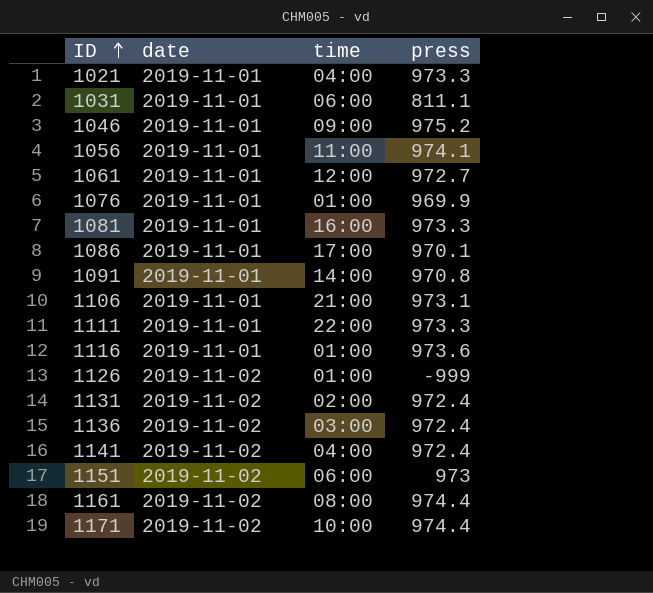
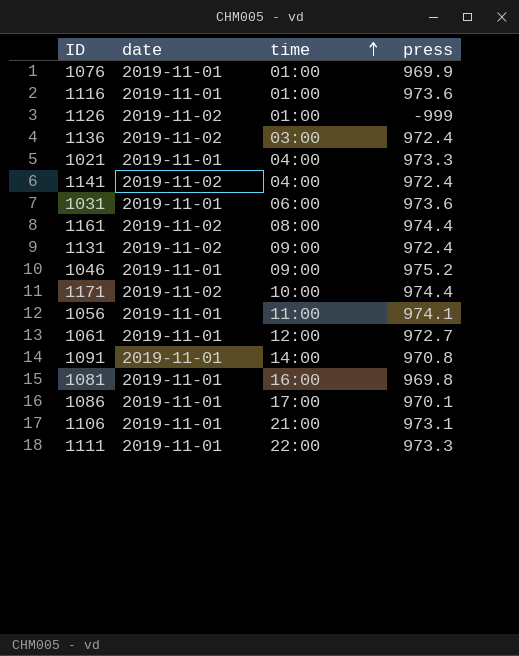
row order: ID ascending -> time ascending
row 1151: 2019-11-02 | 06:00 | 973 -> none
1031 | press: 811.1 -> 973.6
1131 | time: 02:00 -> 09:00
1081 | press: 973.3 -> 969.8

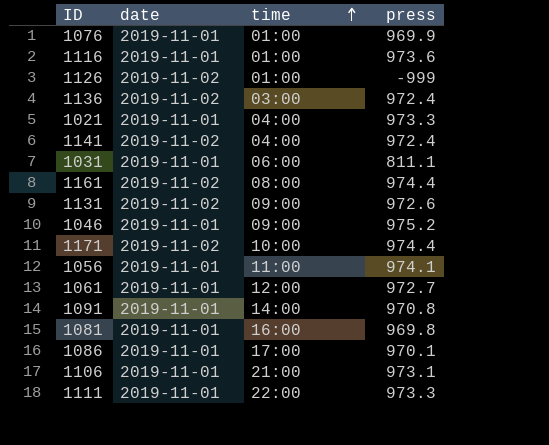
1031 | press: 973.6 -> 811.1
1131 | press: 972.4 -> 972.6

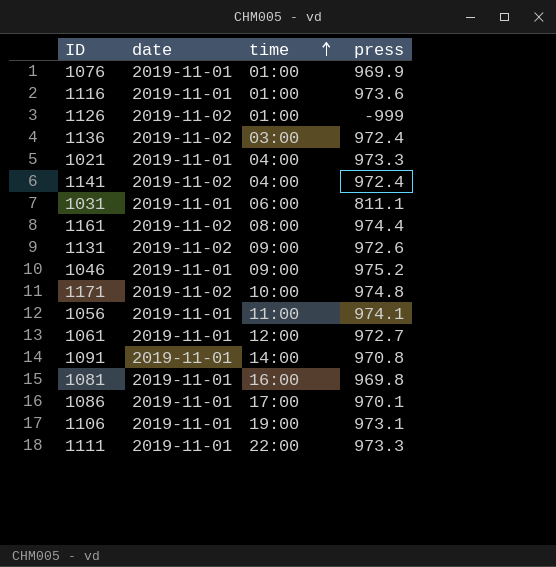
1171 | press: 974.4 -> 974.8
1106 | time: 21:00 -> 19:00

